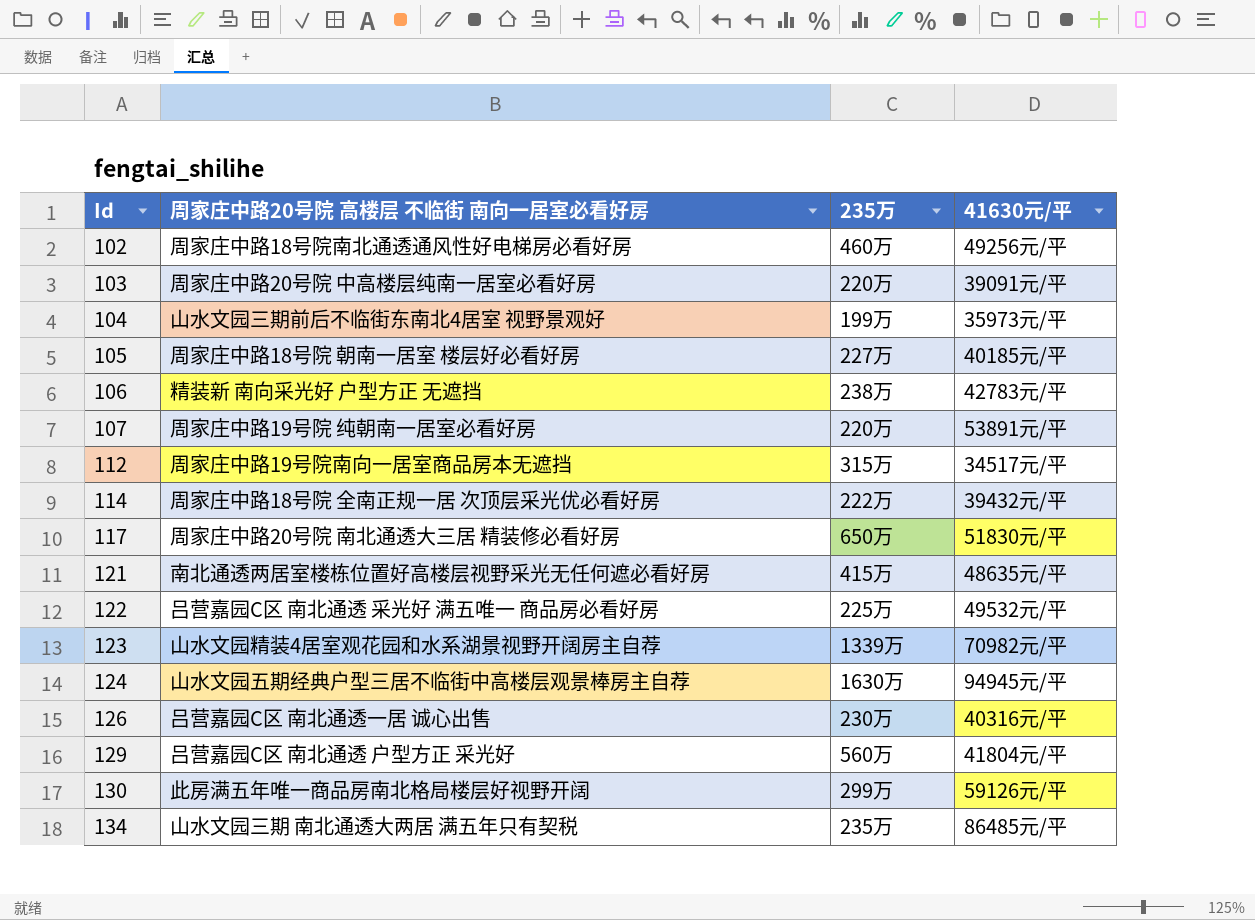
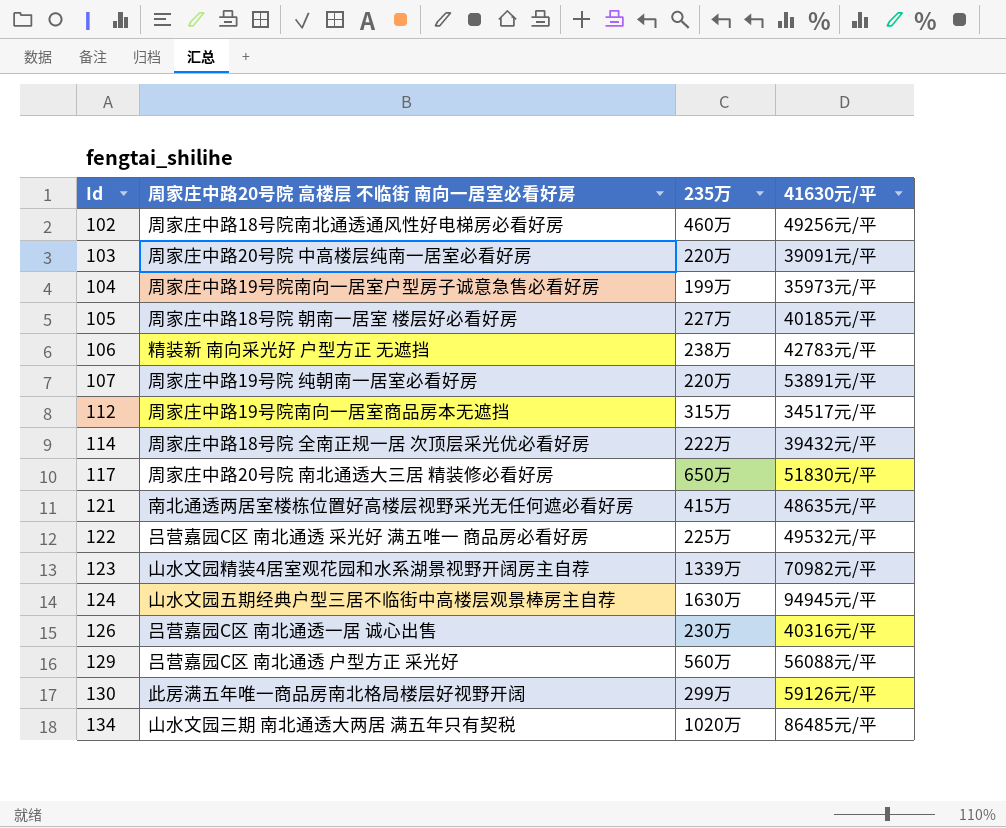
104 | 周家庄中路20号院 高楼层 不临街 南向一居室必看好房: 山水文园三期前后不临街东南北4居室 视野景观好 -> 周家庄中路19号院南向一居室户型房子诚意急售必看好房
129 | 41630元/平: 41804元/平 -> 56088元/平
134 | 235万: 235万 -> 1020万

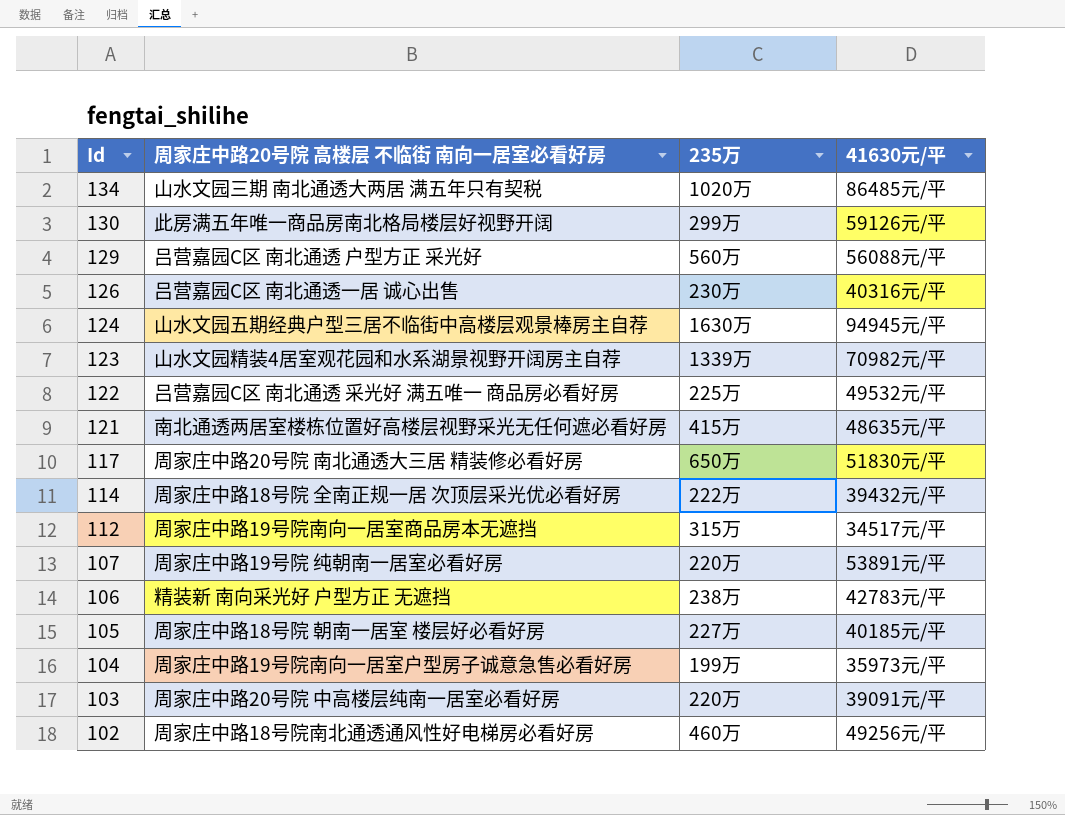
row order: Id ascending -> Id descending

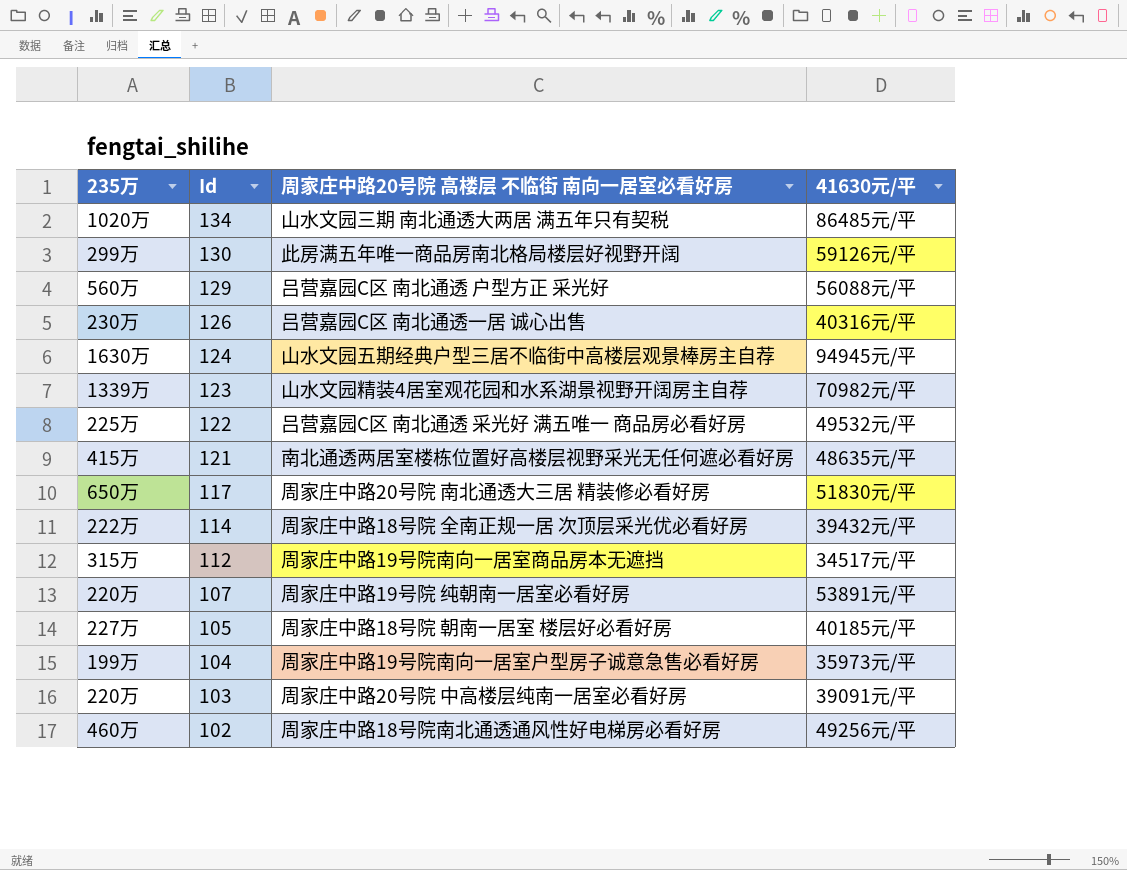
column 235万 | position: 3 -> 1
row 106: 精装新 南向采光好 户型方正 无遮挡 | 238万 | 42783元/平 -> none

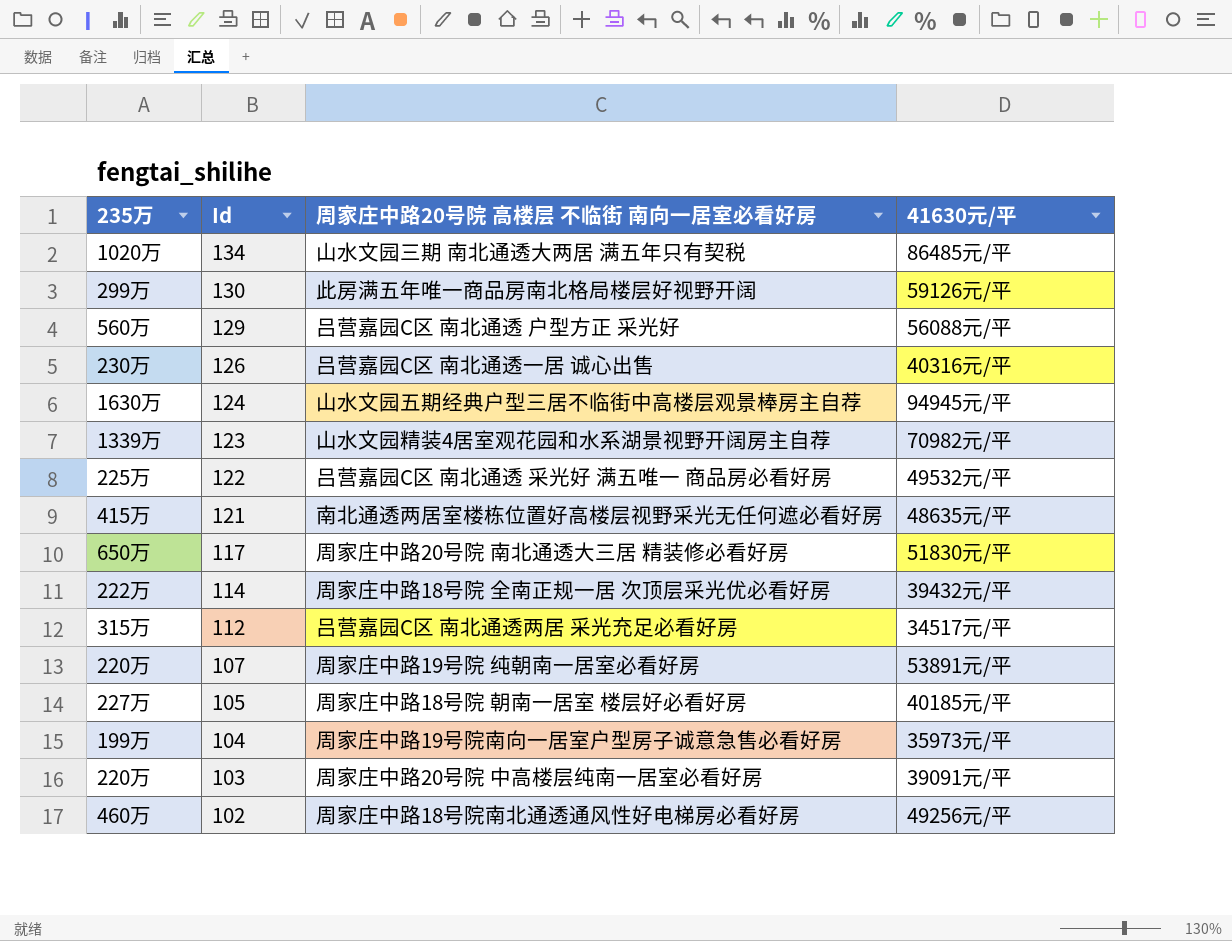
112 | 周家庄中路20号院 高楼层 不临街 南向一居室必看好房: 周家庄中路19号院南向一居室商品房本无遮挡 -> 吕营嘉园C区 南北通透两居 采光充足必看好房

